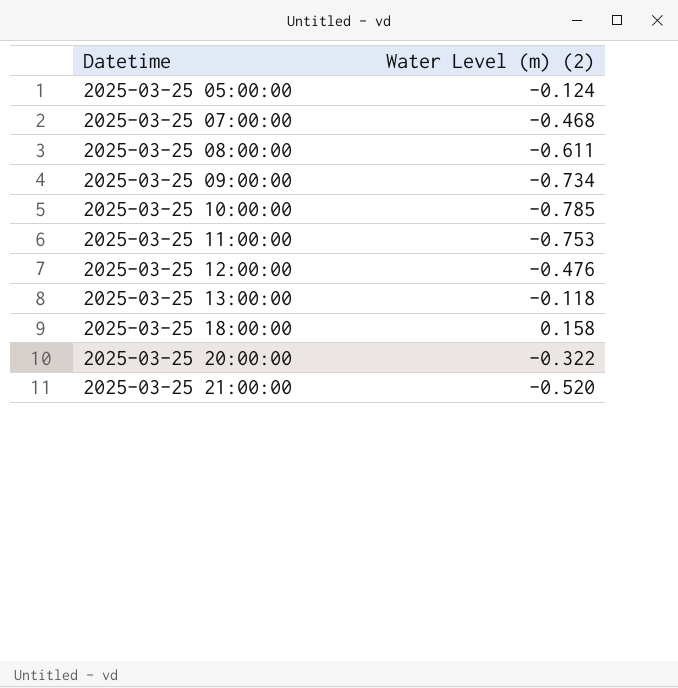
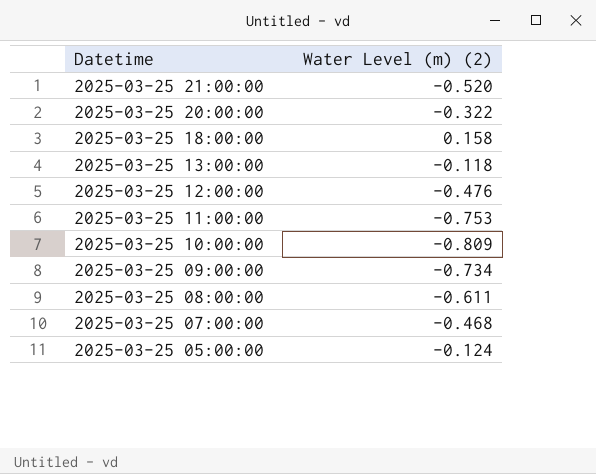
row order: Datetime ascending -> Datetime descending
2025-03-25 10:00:00 | Water Level (m) (2): -0.785 -> -0.809

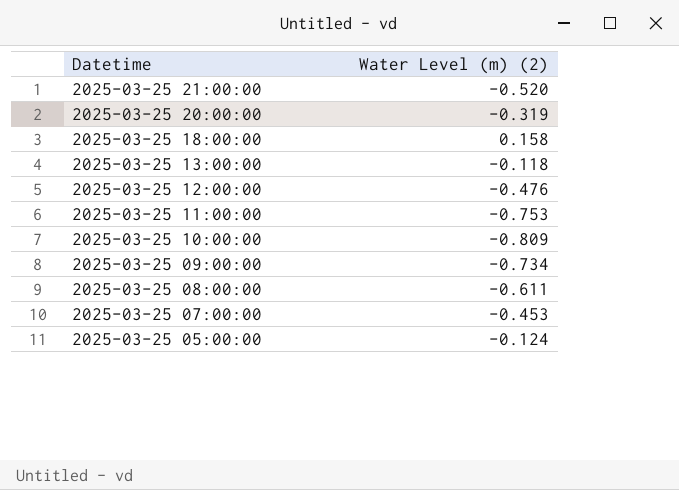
2025-03-25 20:00:00 | Water Level (m) (2): -0.322 -> -0.319
2025-03-25 07:00:00 | Water Level (m) (2): -0.468 -> -0.453

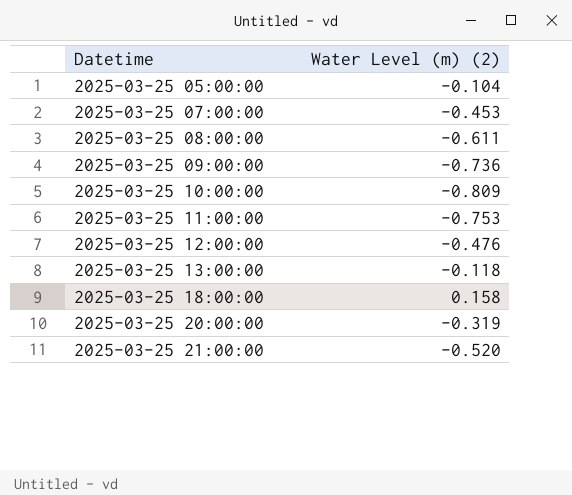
row order: Datetime descending -> Datetime ascending
2025-03-25 05:00:00 | Water Level (m) (2): -0.124 -> -0.104
2025-03-25 09:00:00 | Water Level (m) (2): -0.734 -> -0.736

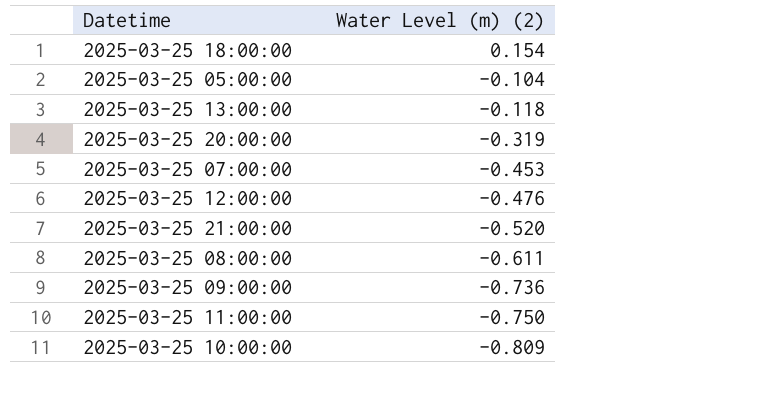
row order: Datetime ascending -> Water Level (m) (2) descending
2025-03-25 18:00:00 | Water Level (m) (2): 0.158 -> 0.154
2025-03-25 11:00:00 | Water Level (m) (2): -0.753 -> -0.750

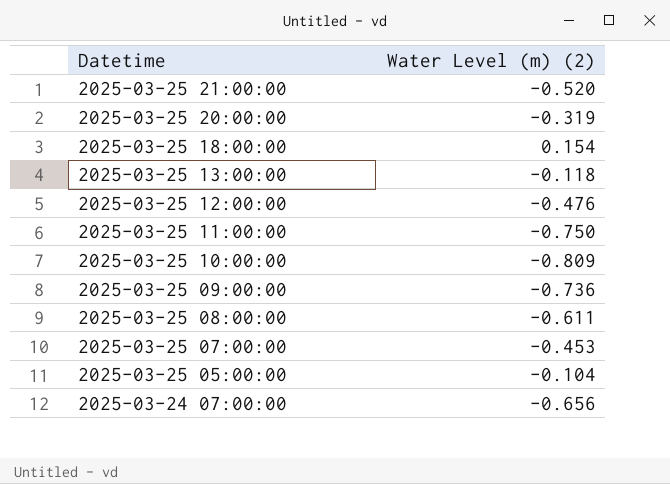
row order: Water Level (m) (2) descending -> Datetime descending
row 2025-03-24 07:00:00: none -> -0.656

